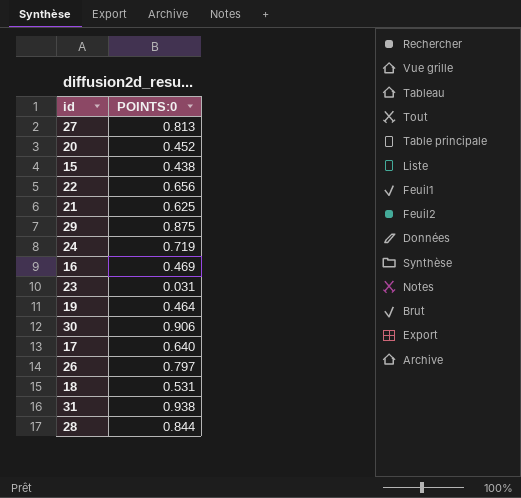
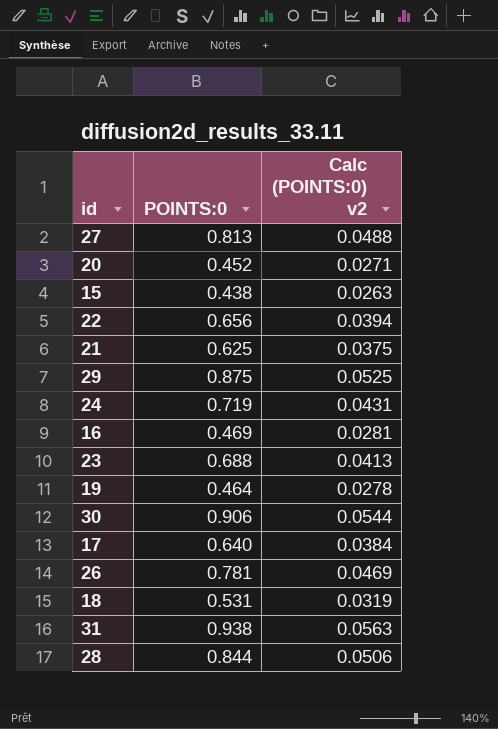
column Calc (POINTS:0) v2 | formula: none -> [POINTS:0] * 0.06
23 | POINTS:0: 0.031 -> 0.688
26 | POINTS:0: 0.797 -> 0.781

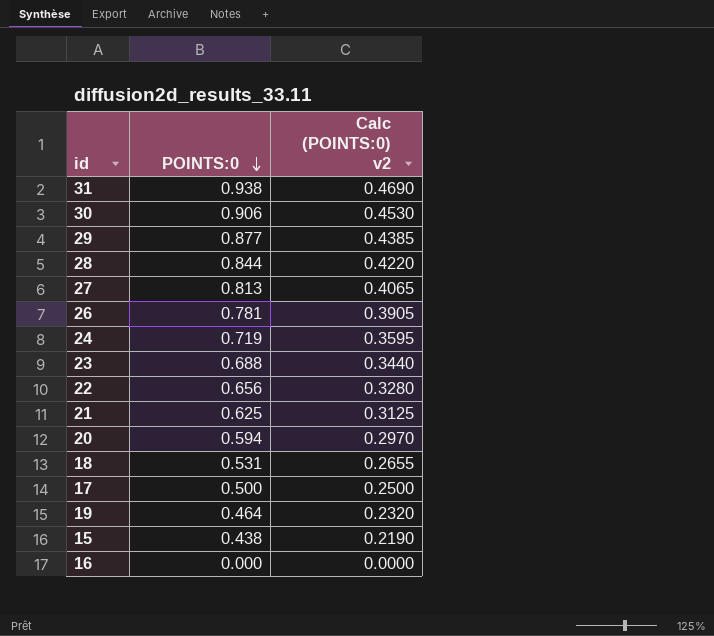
row order: none -> POINTS:0 descending
column Calc (POINTS:0) v2 | formula: [POINTS:0] * 0.06 -> [POINTS:0] * 0.5
29 | POINTS:0: 0.875 -> 0.877
20 | POINTS:0: 0.452 -> 0.594
17 | POINTS:0: 0.640 -> 0.500
16 | POINTS:0: 0.469 -> 0.000

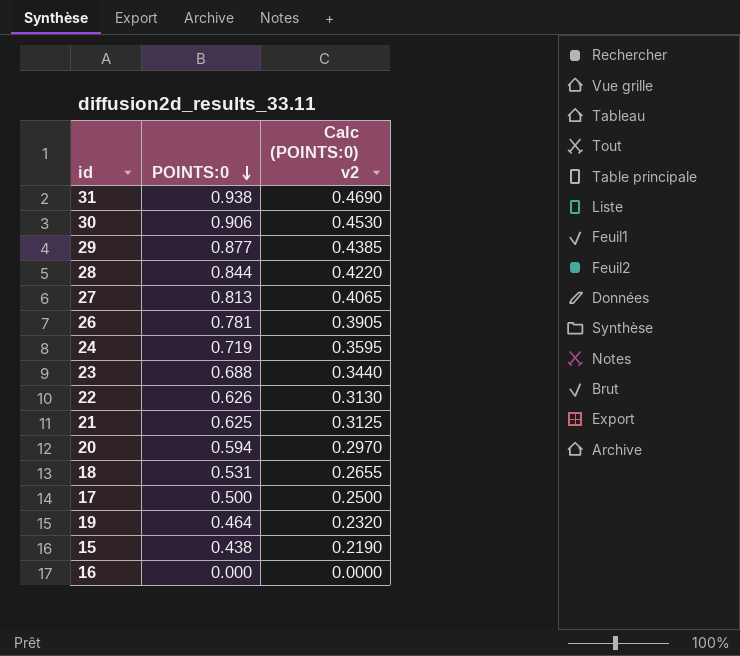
22 | POINTS:0: 0.656 -> 0.626
22 | Calc (POINTS:0) v2: 0.3280 -> 0.3130

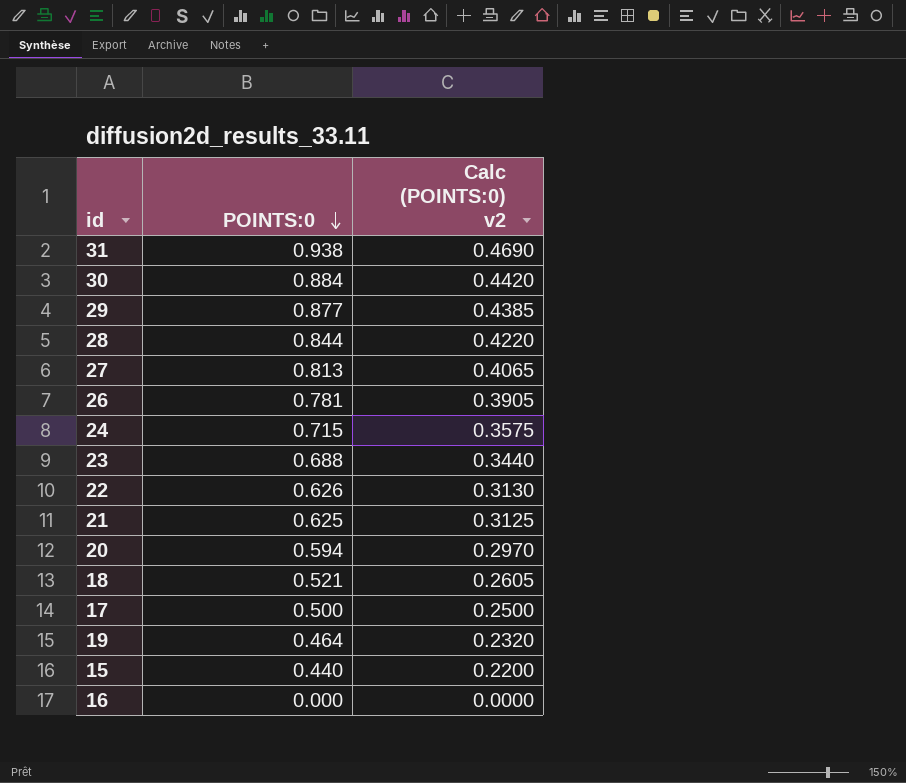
30 | POINTS:0: 0.906 -> 0.884
30 | Calc (POINTS:0) v2: 0.4530 -> 0.4420
24 | POINTS:0: 0.719 -> 0.715
24 | Calc (POINTS:0) v2: 0.3595 -> 0.3575
18 | POINTS:0: 0.531 -> 0.521
18 | Calc (POINTS:0) v2: 0.2655 -> 0.2605
15 | POINTS:0: 0.438 -> 0.440
15 | Calc (POINTS:0) v2: 0.2190 -> 0.2200

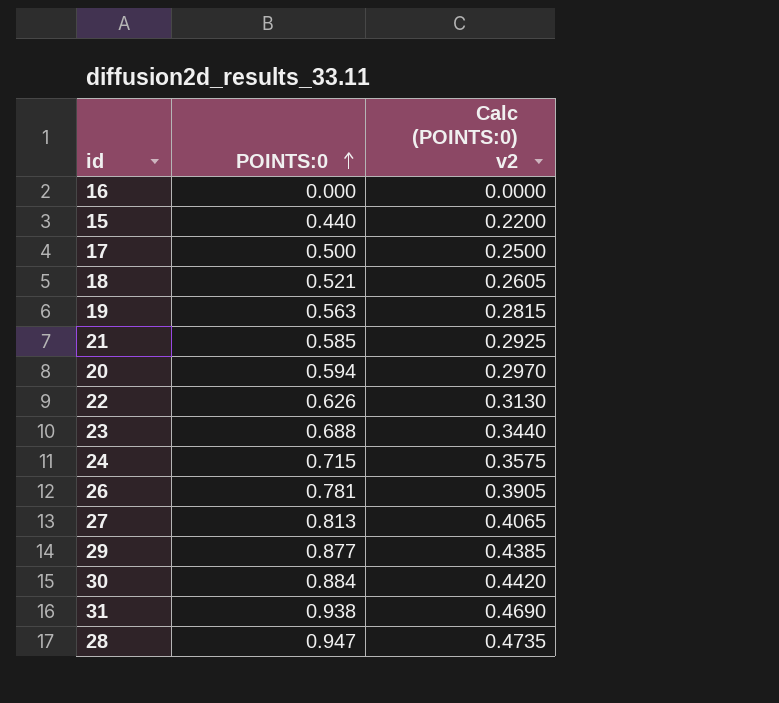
row order: POINTS:0 descending -> POINTS:0 ascending
19 | POINTS:0: 0.464 -> 0.563
19 | Calc (POINTS:0) v2: 0.2320 -> 0.2815
21 | POINTS:0: 0.625 -> 0.585
21 | Calc (POINTS:0) v2: 0.3125 -> 0.2925
28 | POINTS:0: 0.844 -> 0.947
28 | Calc (POINTS:0) v2: 0.4220 -> 0.4735

